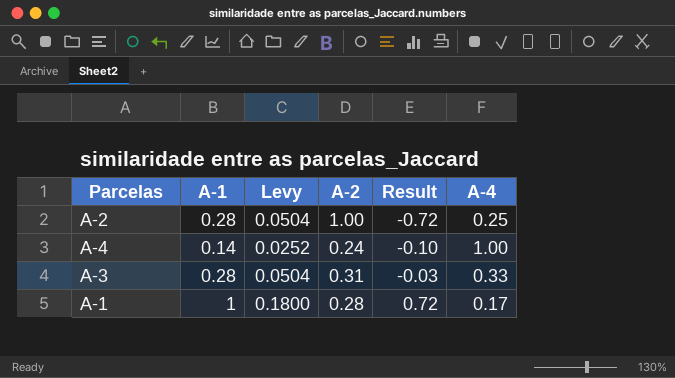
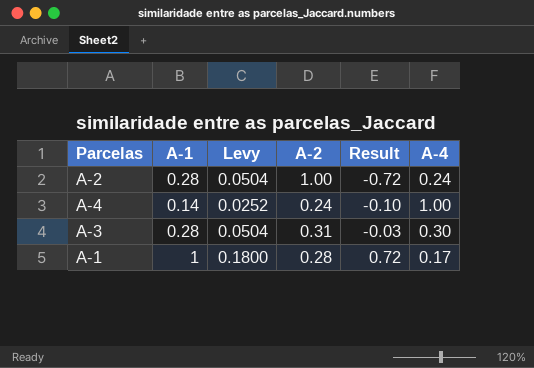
A-2 | A-4: 0.25 -> 0.24
A-3 | A-4: 0.33 -> 0.30

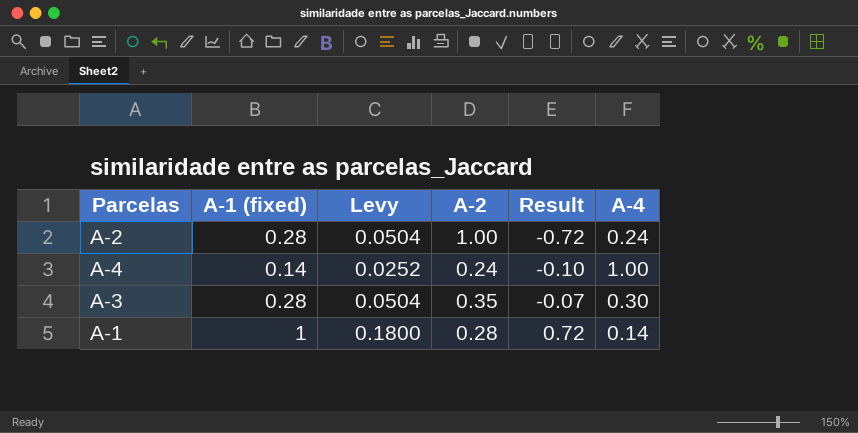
column name: A-1 -> A-1 (fixed)
A-3 | A-2: 0.31 -> 0.35
A-3 | Result: -0.03 -> -0.07
A-1 | A-4: 0.17 -> 0.14

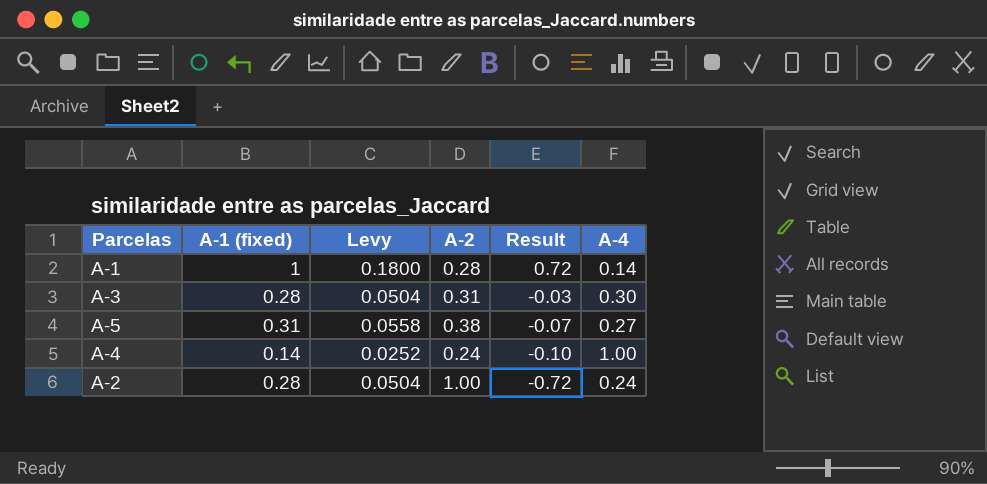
row order: Result ascending -> Result descending
A-3 | A-2: 0.35 -> 0.31
A-3 | Result: -0.07 -> -0.03
row A-5: none -> 0.31 | 0.0558 | 0.38 | -0.07 | 0.27

